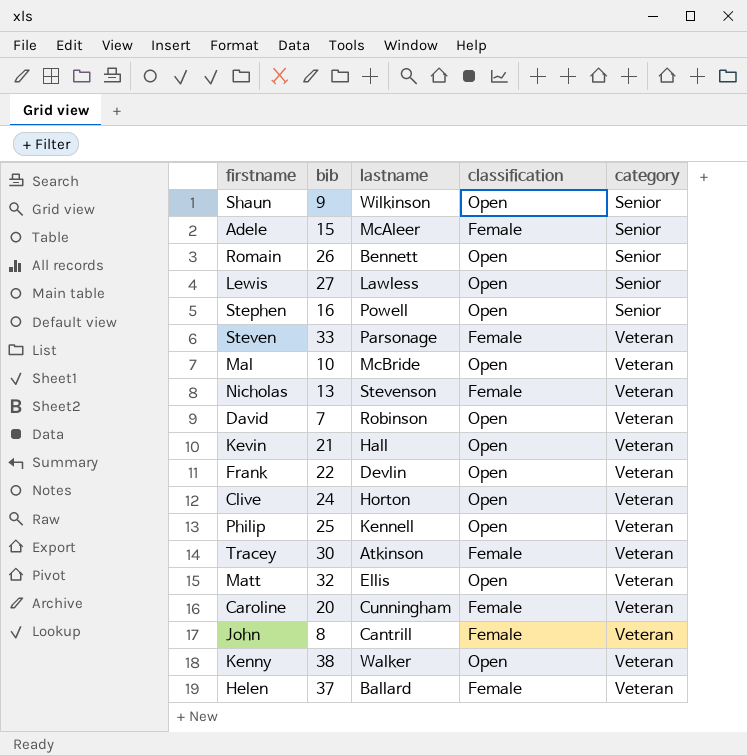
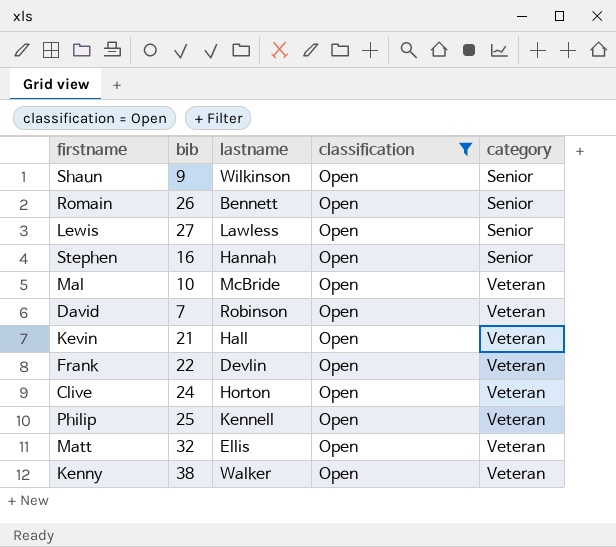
filter: none -> classification = Open
Stephen | lastname: Powell -> Hannah

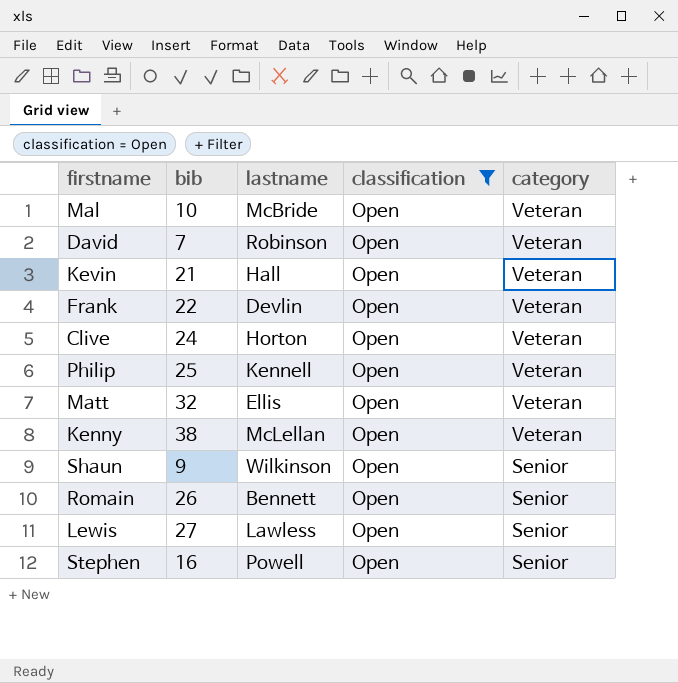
row order: category ascending -> category descending
Kenny | lastname: Walker -> McLellan
Stephen | lastname: Hannah -> Powell

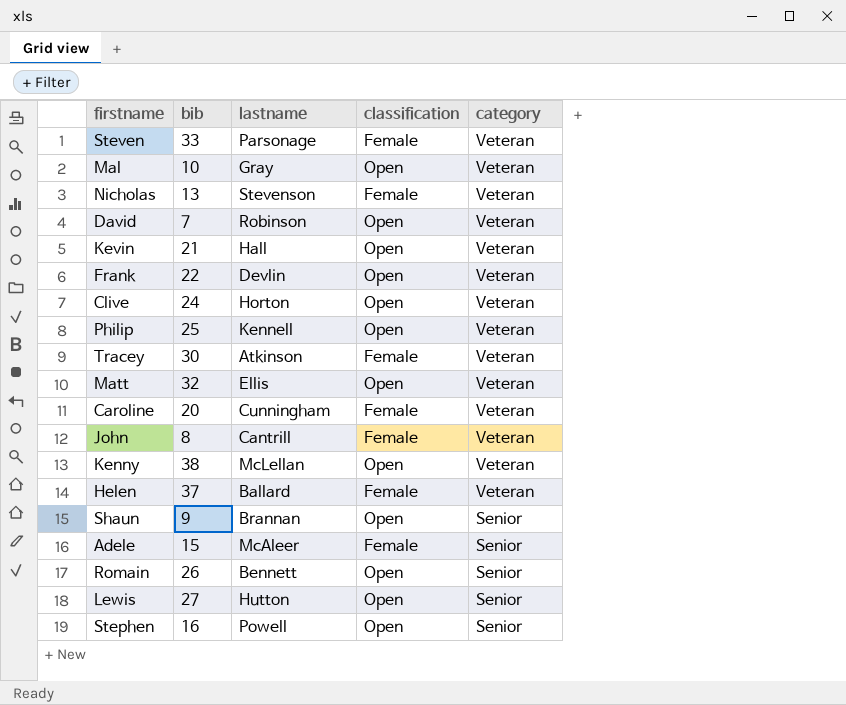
filter: classification = Open -> none
Mal | lastname: McBride -> Gray
Shaun | lastname: Wilkinson -> Brannan
Lewis | lastname: Lawless -> Hutton

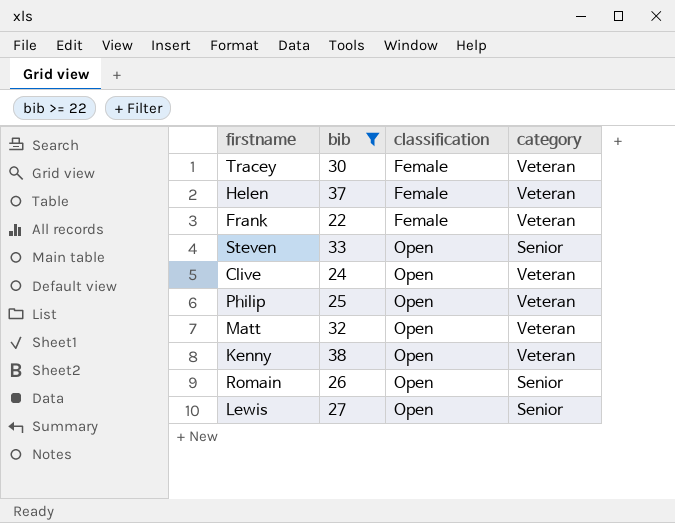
filter: none -> bib >= 22
row order: category descending -> classification ascending
column lastname | position: 3 -> none
Frank | classification: Open -> Female
Steven | classification: Female -> Open
Steven | category: Veteran -> Senior

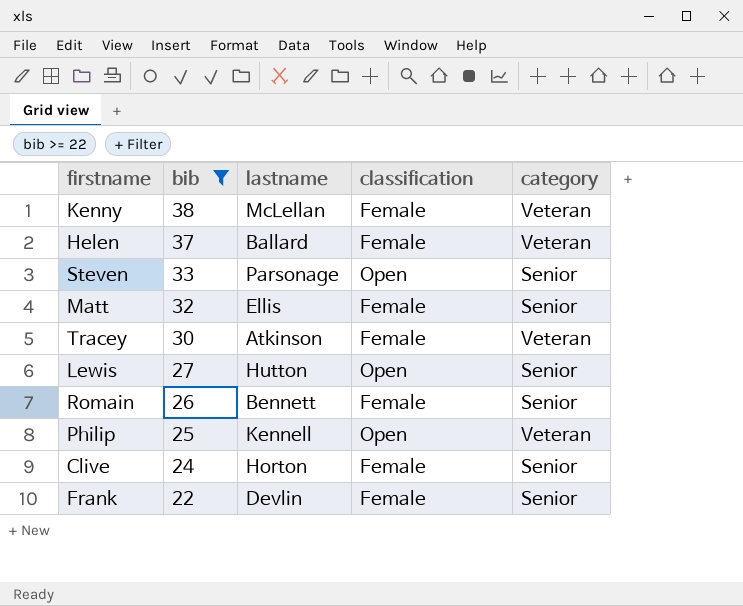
row order: classification ascending -> bib descending
column lastname | position: none -> 3
Kenny | classification: Open -> Female
Matt | classification: Open -> Female
Matt | category: Veteran -> Senior
Romain | classification: Open -> Female
Clive | classification: Open -> Female
Clive | category: Veteran -> Senior
Frank | category: Veteran -> Senior

